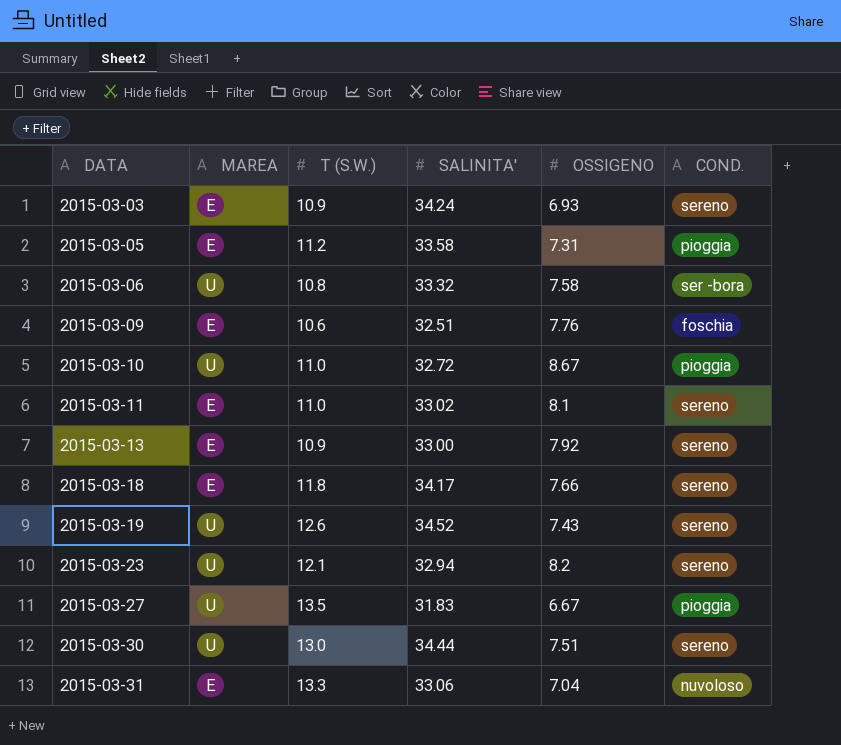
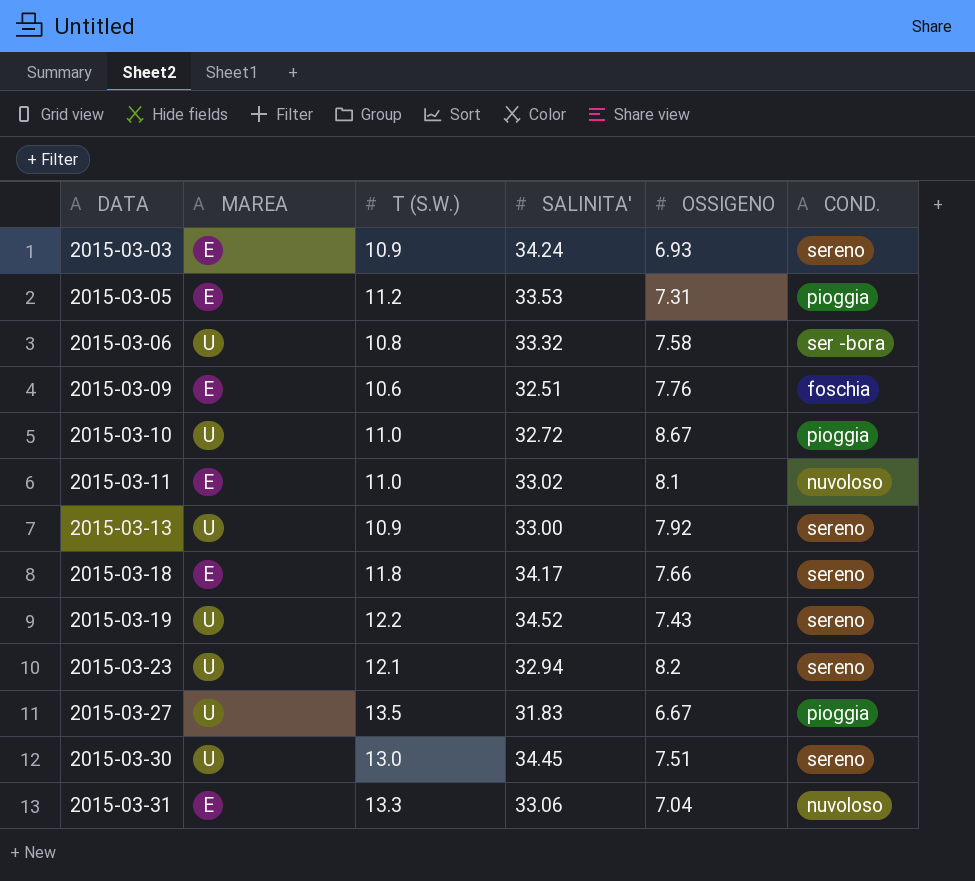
2015-03-05 | SALINITA': 33.58 -> 33.53
2015-03-11 | COND.: sereno -> nuvoloso
2015-03-13 | MAREA: E -> U
2015-03-19 | T (S.W.): 12.6 -> 12.2
2015-03-30 | SALINITA': 34.44 -> 34.45

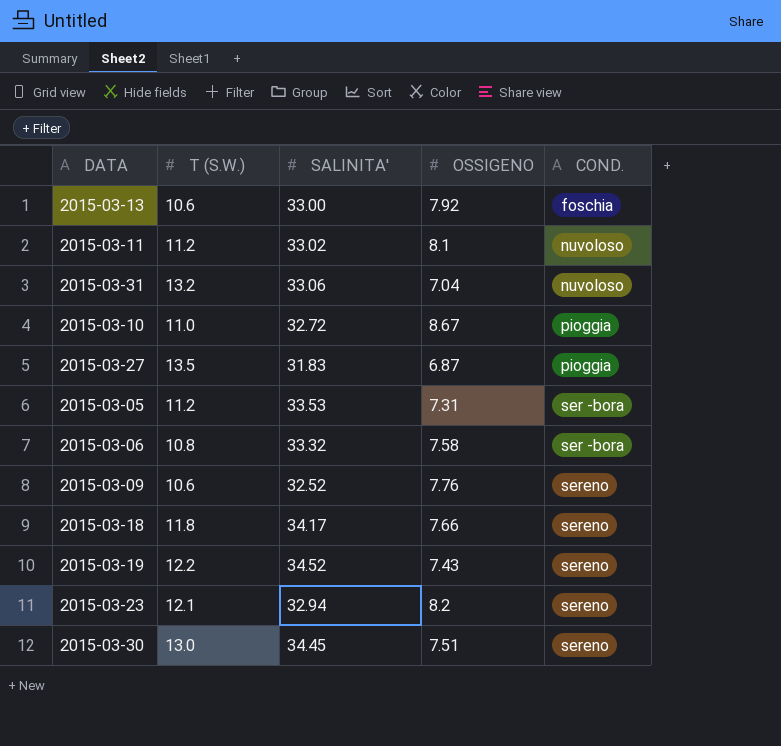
row order: DATA ascending -> COND. ascending
column MAREA | position: 2 -> none
row 2015-03-03: E | 10.9 | 34.24 | 6.93 | sereno -> none
2015-03-13 | T (S.W.): 10.9 -> 10.6
2015-03-13 | COND.: sereno -> foschia
2015-03-11 | T (S.W.): 11.0 -> 11.2
2015-03-31 | T (S.W.): 13.3 -> 13.2
2015-03-27 | OSSIGENO: 6.67 -> 6.87
2015-03-05 | COND.: pioggia -> ser -bora
2015-03-09 | SALINITA': 32.51 -> 32.52
2015-03-09 | COND.: foschia -> sereno

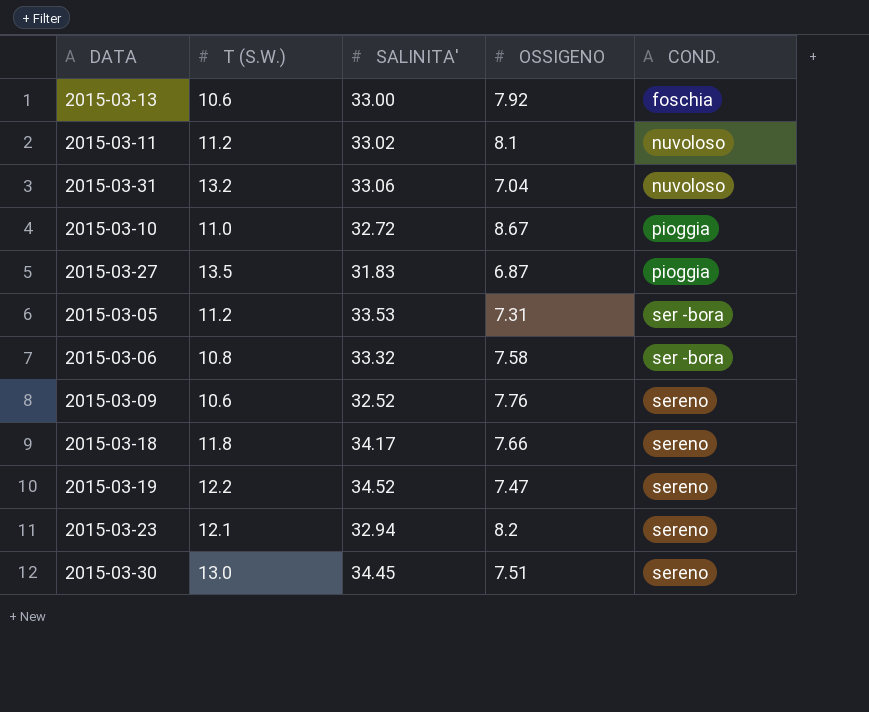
2015-03-19 | OSSIGENO: 7.43 -> 7.47

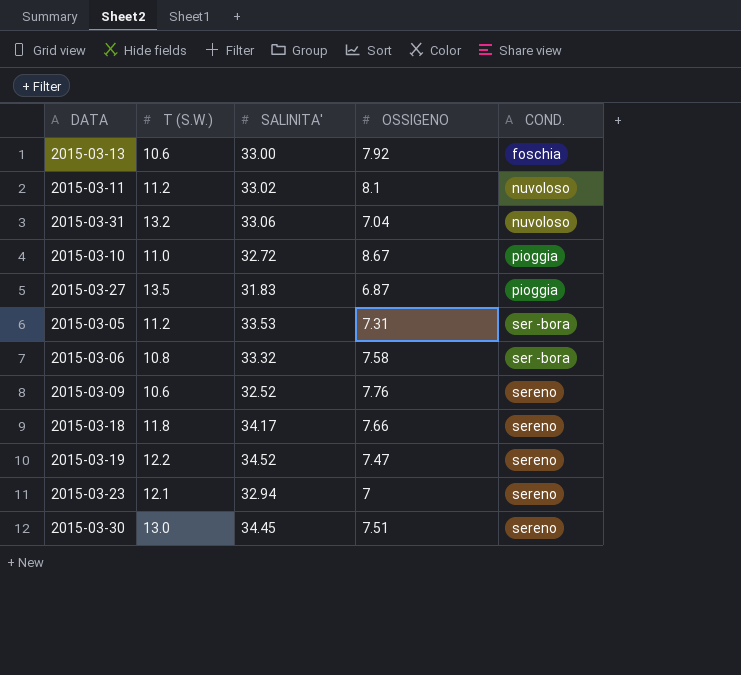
2015-03-23 | OSSIGENO: 8.2 -> 7

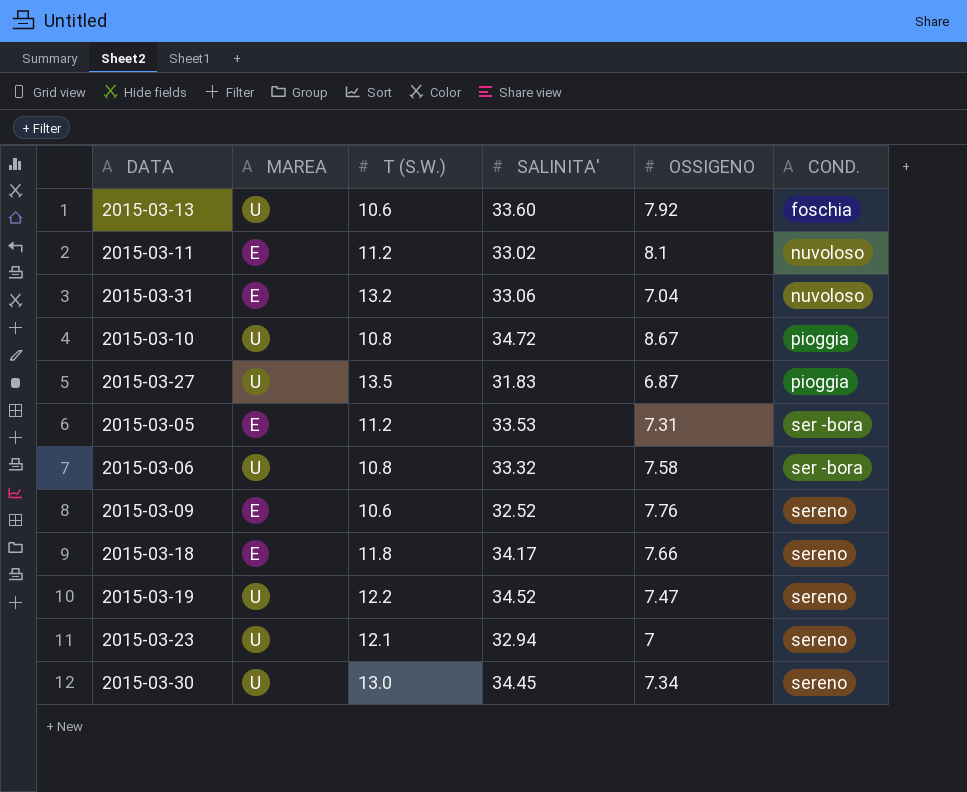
column MAREA | position: none -> 2
2015-03-13 | SALINITA': 33.00 -> 33.60
2015-03-10 | T (S.W.): 11.0 -> 10.8
2015-03-10 | SALINITA': 32.72 -> 34.72
2015-03-30 | OSSIGENO: 7.51 -> 7.34

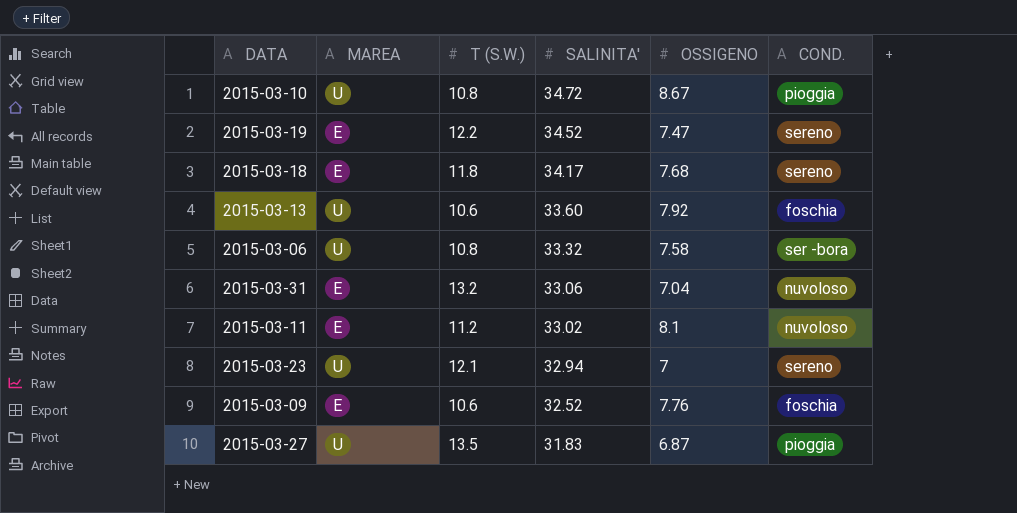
row order: COND. ascending -> SALINITA' descending
row 2015-03-05: E | 11.2 | 33.53 | 7.31 | ser -bora -> none
row 2015-03-30: U | 13.0 | 34.45 | 7.34 | sereno -> none
2015-03-19 | MAREA: U -> E
2015-03-18 | OSSIGENO: 7.66 -> 7.68
2015-03-09 | COND.: sereno -> foschia

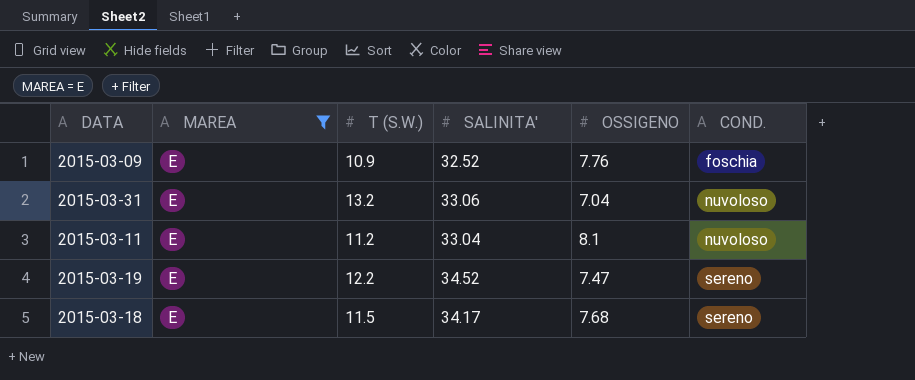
filter: none -> MAREA = E
row order: SALINITA' descending -> COND. ascending
2015-03-09 | T (S.W.): 10.6 -> 10.9
2015-03-11 | SALINITA': 33.02 -> 33.04
2015-03-18 | T (S.W.): 11.8 -> 11.5

